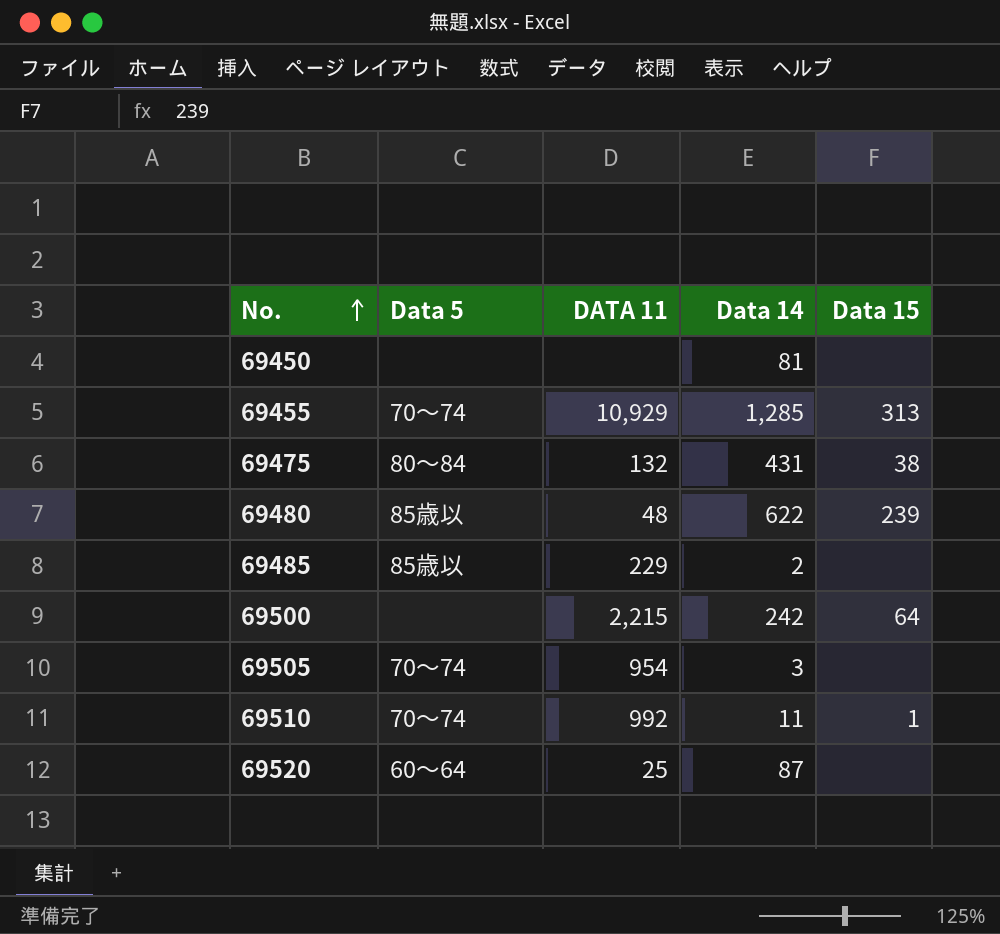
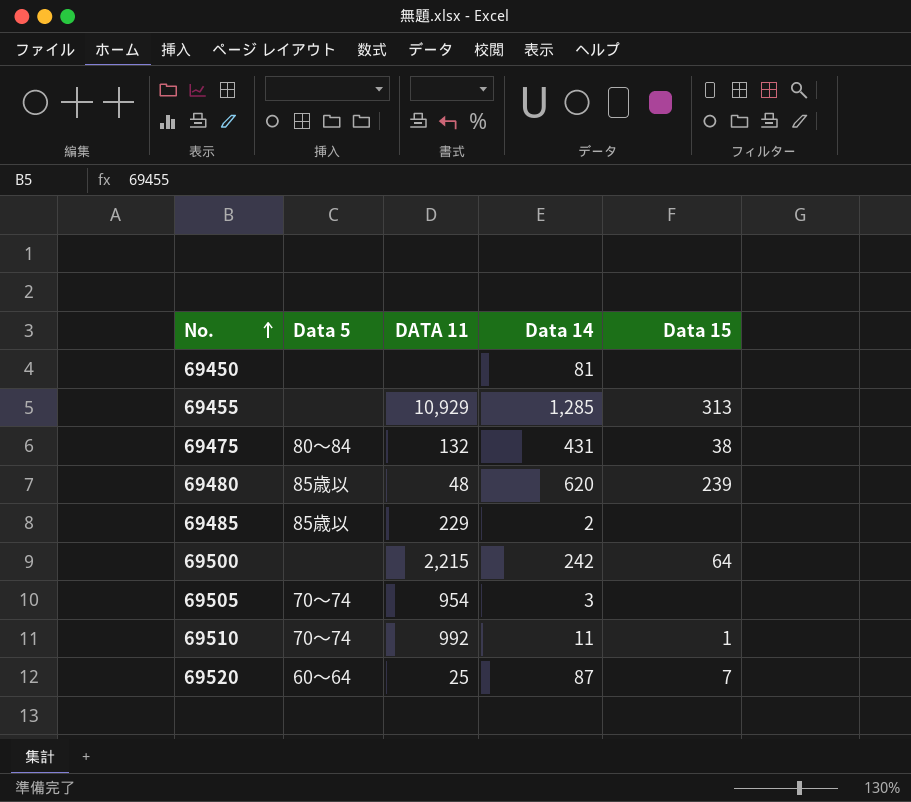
69455 | Data 5: 70～74 -> none
69480 | Data 14: 622 -> 620
69520 | Data 15: none -> 7

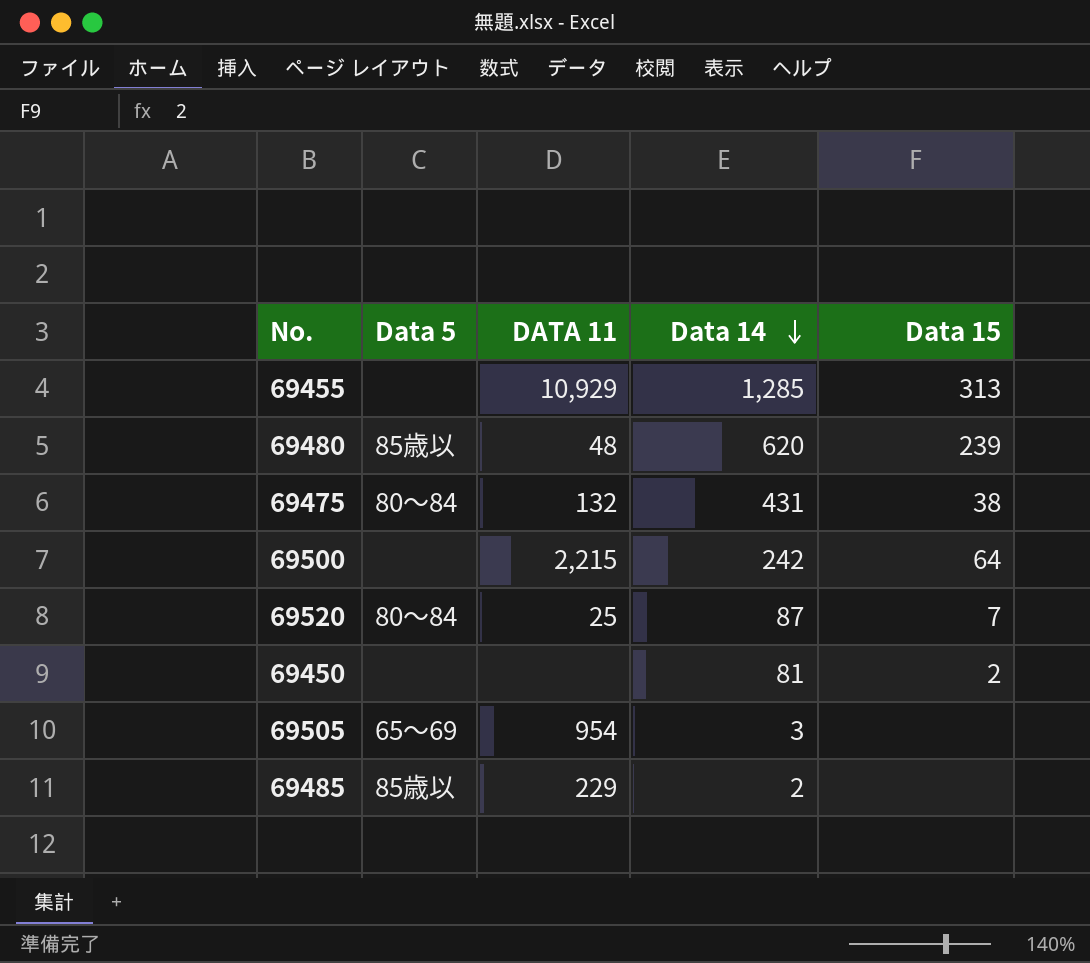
row order: No. ascending -> Data 14 descending
row 69510: 70～74 | 992 | 11 | 1 -> none
69520 | Data 5: 60～64 -> 80～84
69450 | Data 15: none -> 2
69505 | Data 5: 70～74 -> 65～69

